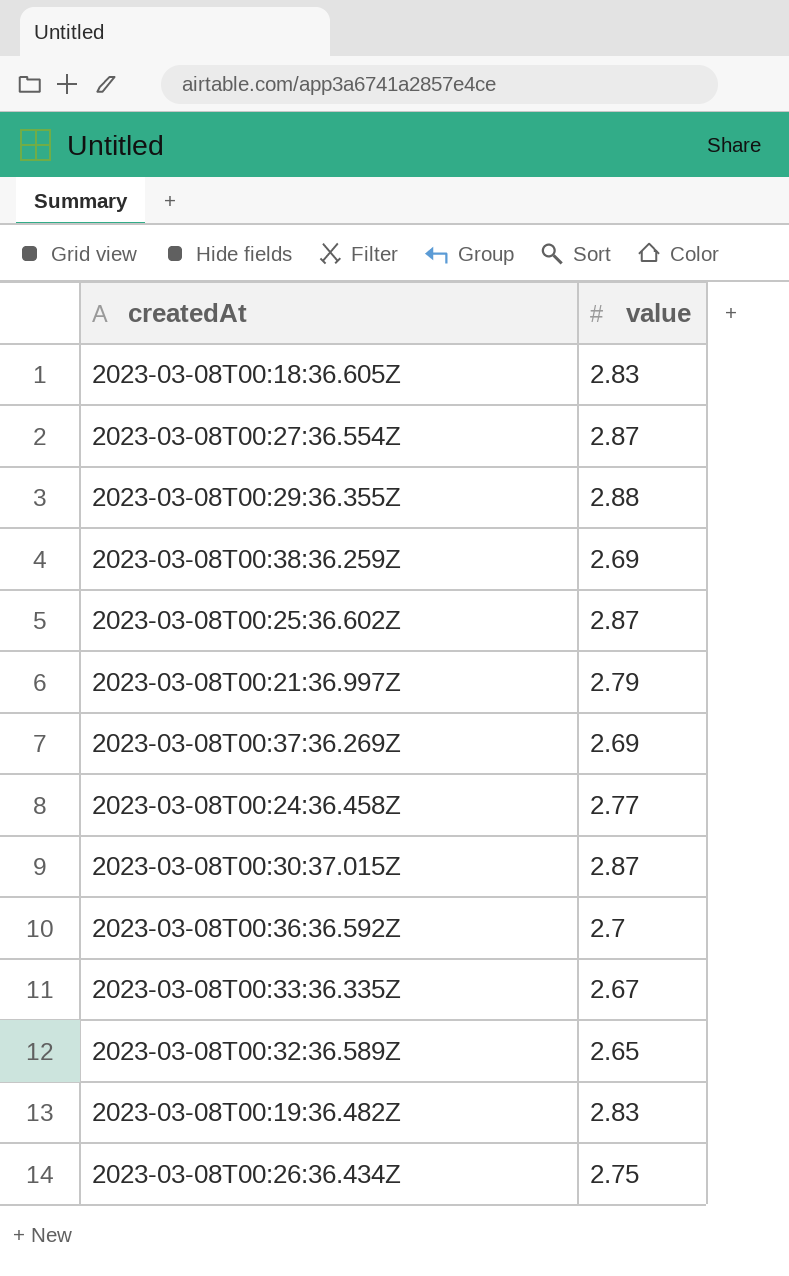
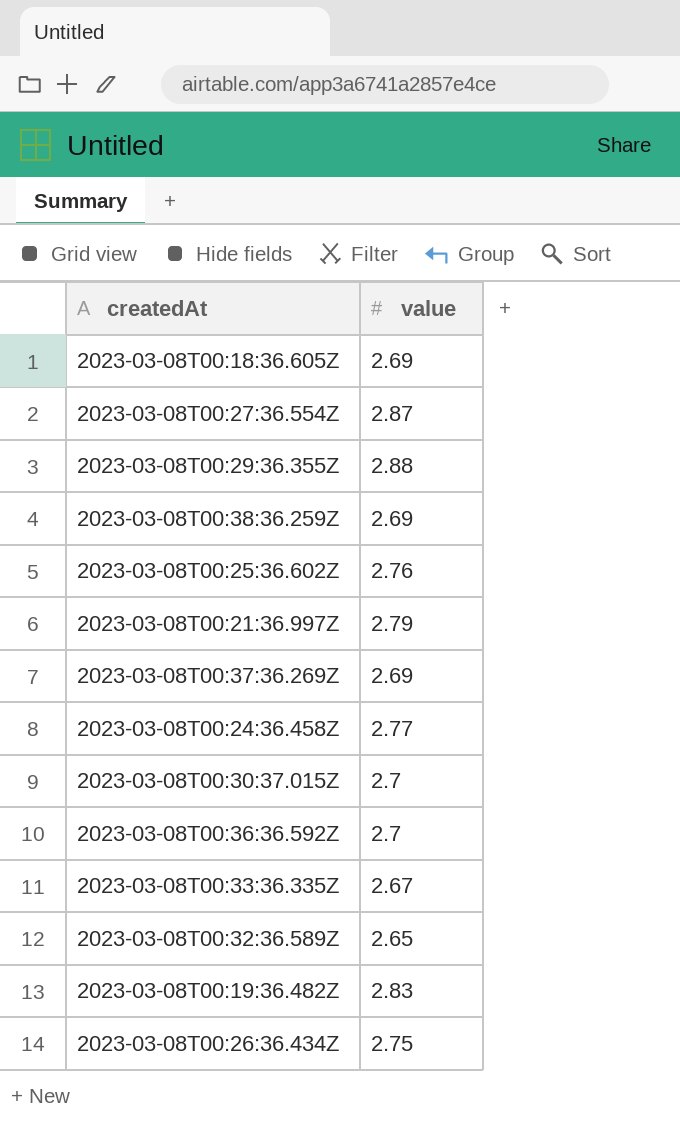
2023-03-08T00:18:36.605Z | value: 2.83 -> 2.69
2023-03-08T00:25:36.602Z | value: 2.87 -> 2.76
2023-03-08T00:30:37.015Z | value: 2.87 -> 2.7

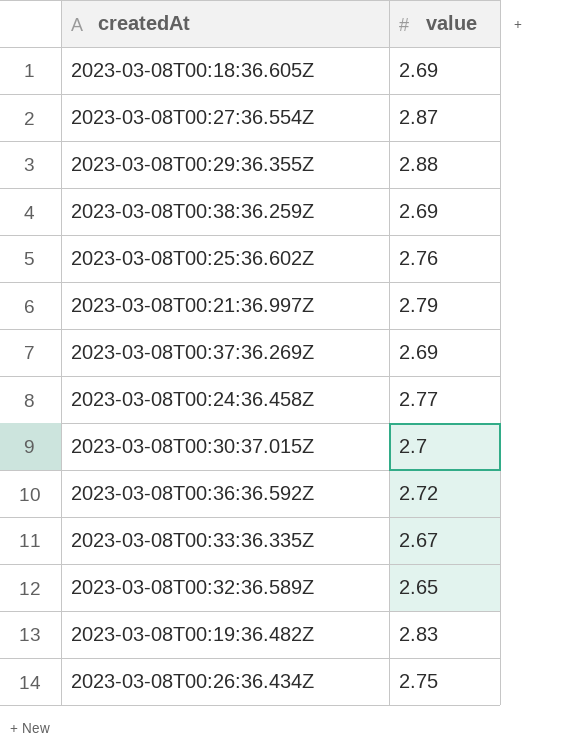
2023-03-08T00:36:36.592Z | value: 2.7 -> 2.72

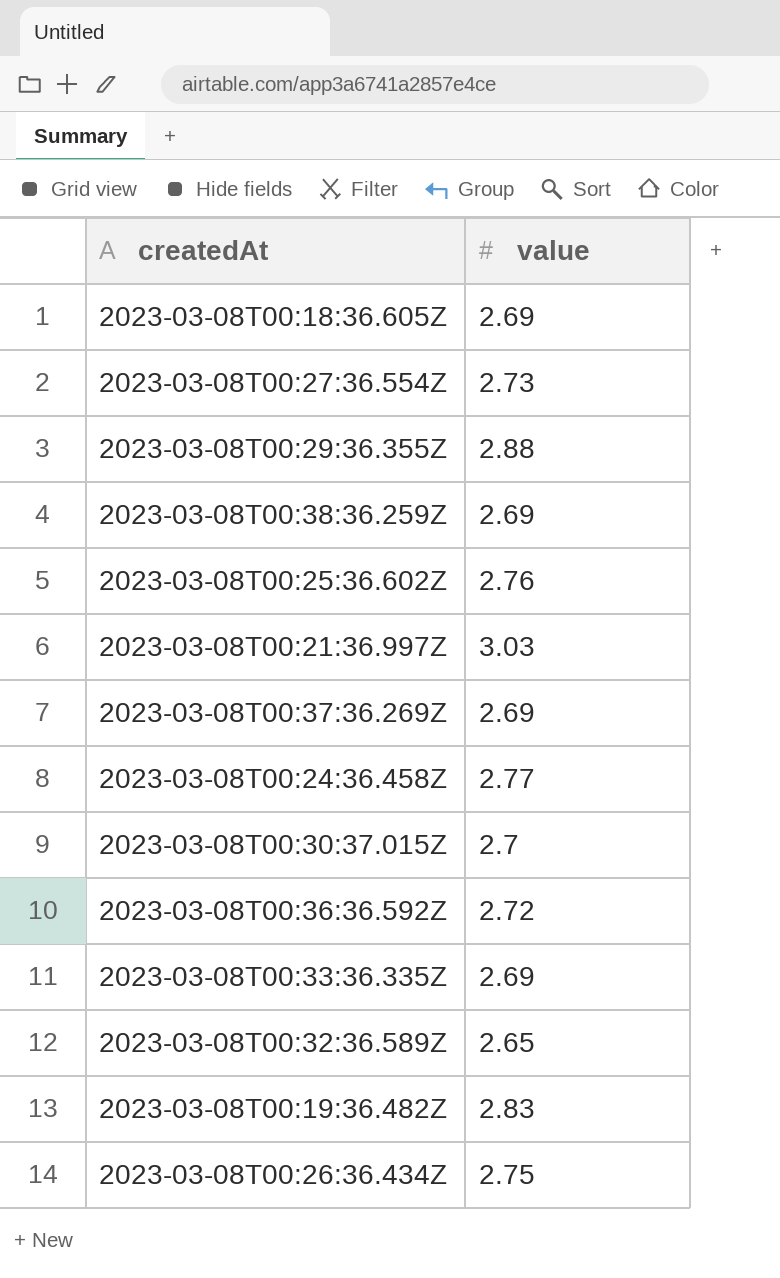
2023-03-08T00:27:36.554Z | value: 2.87 -> 2.73
2023-03-08T00:21:36.997Z | value: 2.79 -> 3.03
2023-03-08T00:33:36.335Z | value: 2.67 -> 2.69

